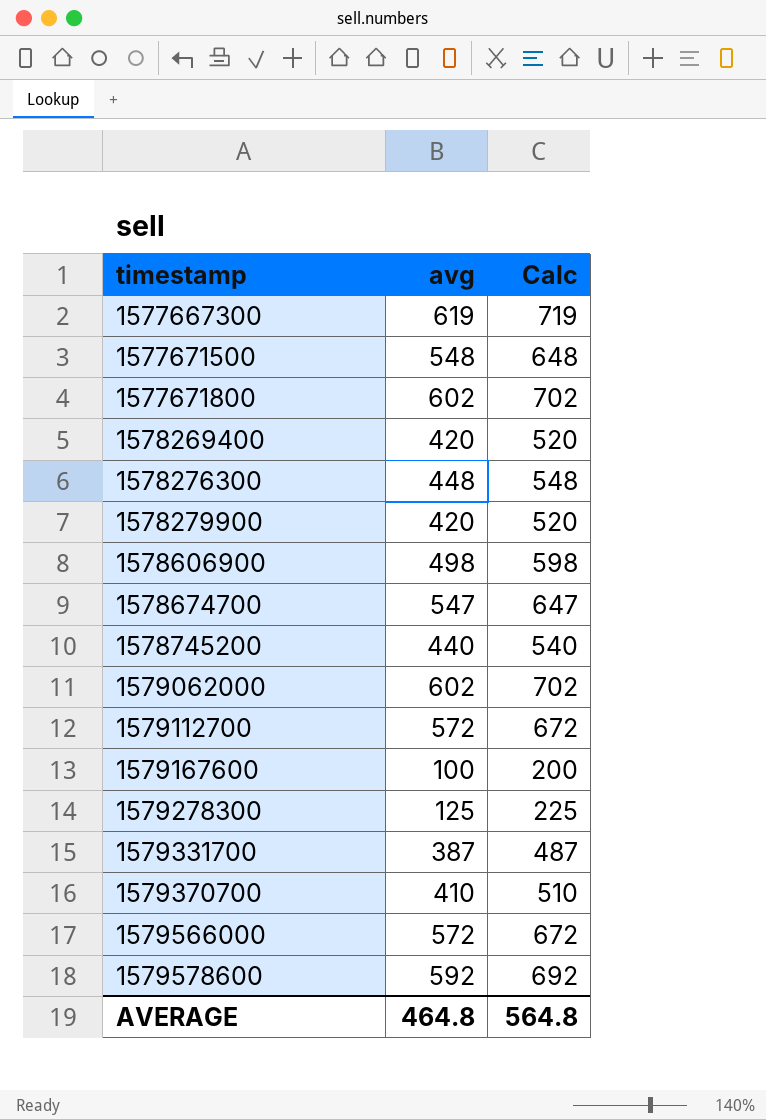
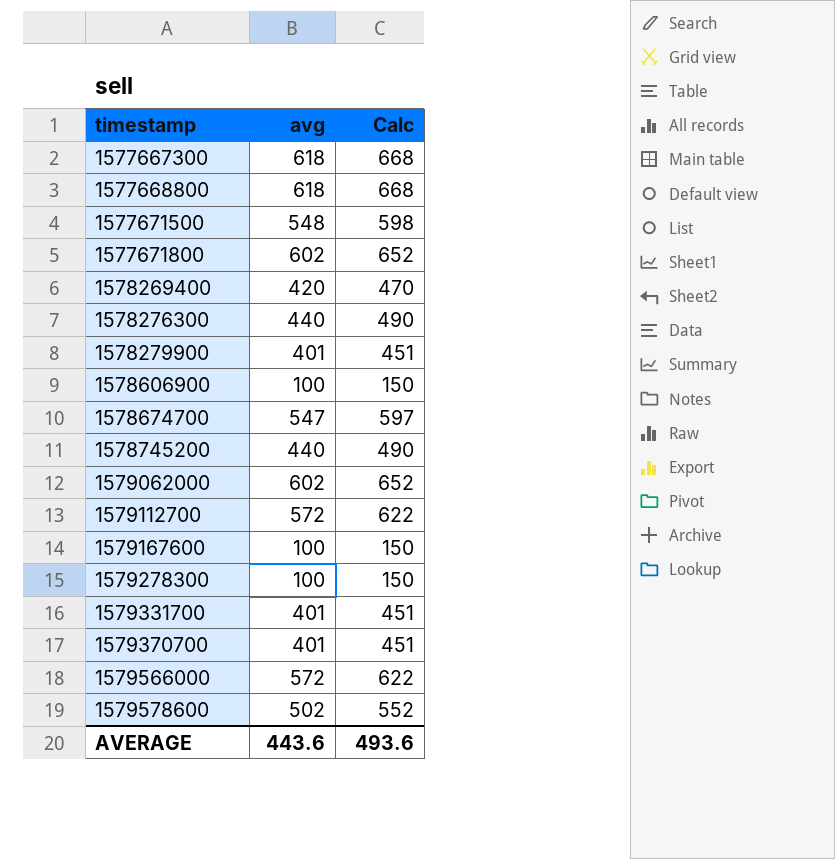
column Calc | formula: [avg] + 100 -> [avg] + 50
1577667300 | avg: 619 -> 618
row 1577668800: none -> 618 | 668
1578276300 | avg: 448 -> 440
1578279900 | avg: 420 -> 401
1578606900 | avg: 498 -> 100
1579278300 | avg: 125 -> 100
1579331700 | avg: 387 -> 401
1579370700 | avg: 410 -> 401
1579578600 | avg: 592 -> 502
AVERAGE | avg: 464.8 -> 443.6
AVERAGE | Calc: 564.8 -> 493.6

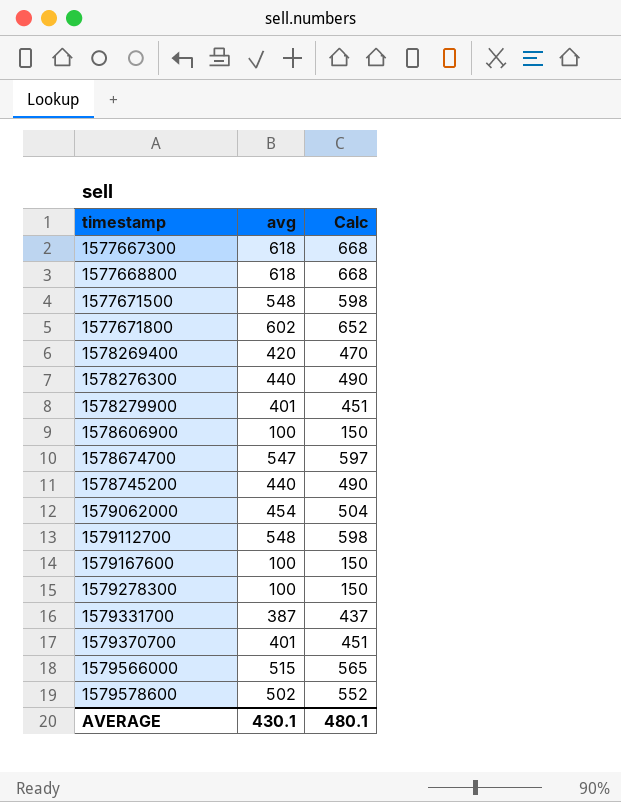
1579062000 | avg: 602 -> 454
1579062000 | Calc: 652 -> 504
1579112700 | avg: 572 -> 548
1579112700 | Calc: 622 -> 598
1579331700 | avg: 401 -> 387
1579331700 | Calc: 451 -> 437
1579566000 | avg: 572 -> 515
1579566000 | Calc: 622 -> 565
AVERAGE | avg: 443.6 -> 430.1
AVERAGE | Calc: 493.6 -> 480.1

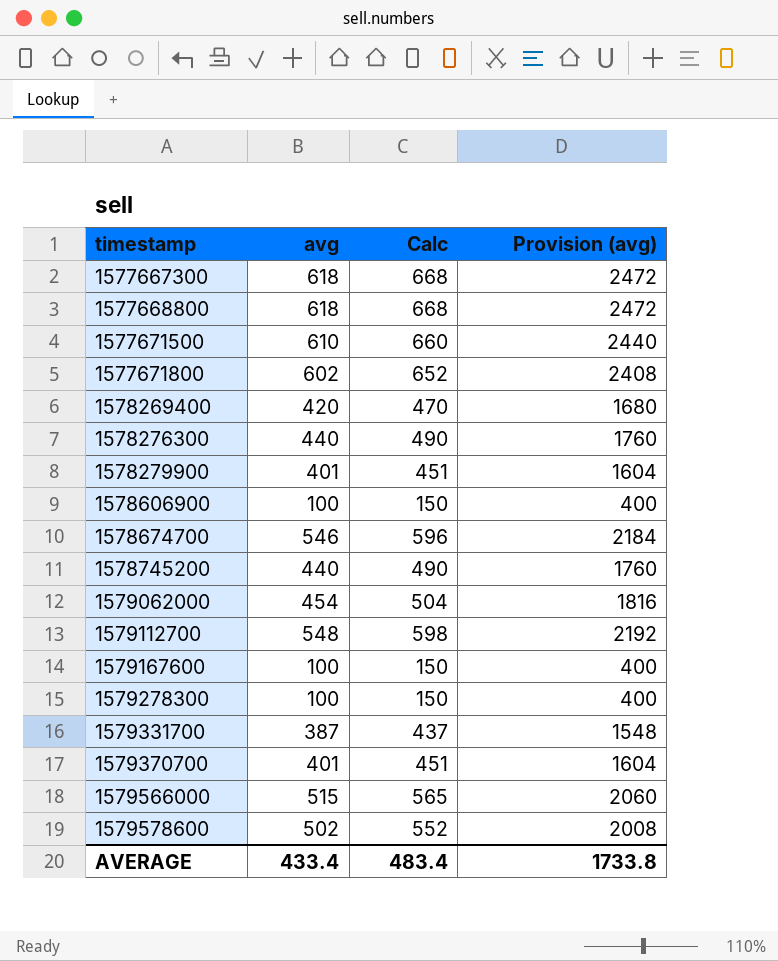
column Provision (avg) | formula: none -> [avg] * 4
1577671500 | avg: 548 -> 610
1577671500 | Calc: 598 -> 660
1578674700 | avg: 547 -> 546
1578674700 | Calc: 597 -> 596
AVERAGE | avg: 430.1 -> 433.4
AVERAGE | Calc: 480.1 -> 483.4

